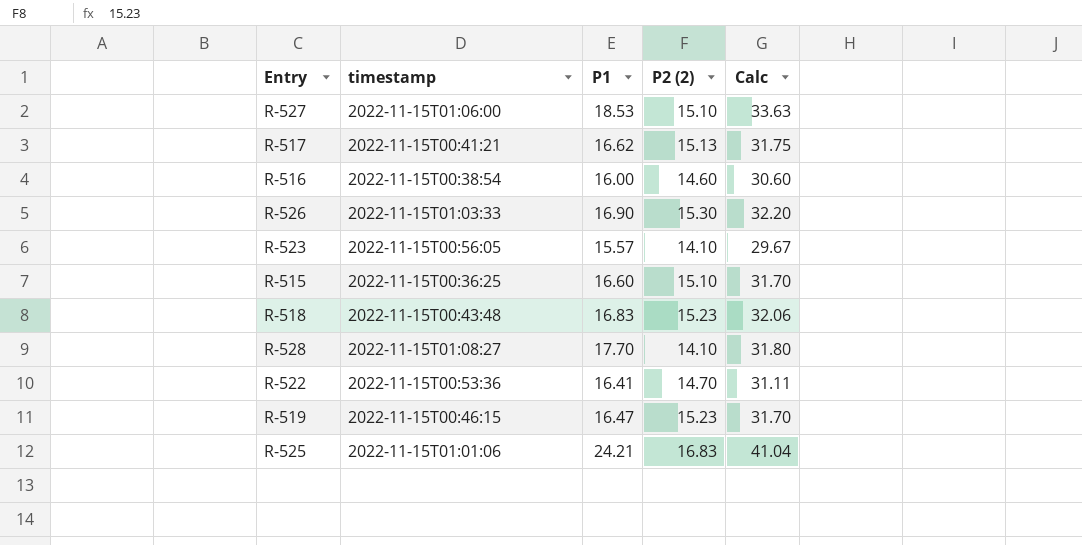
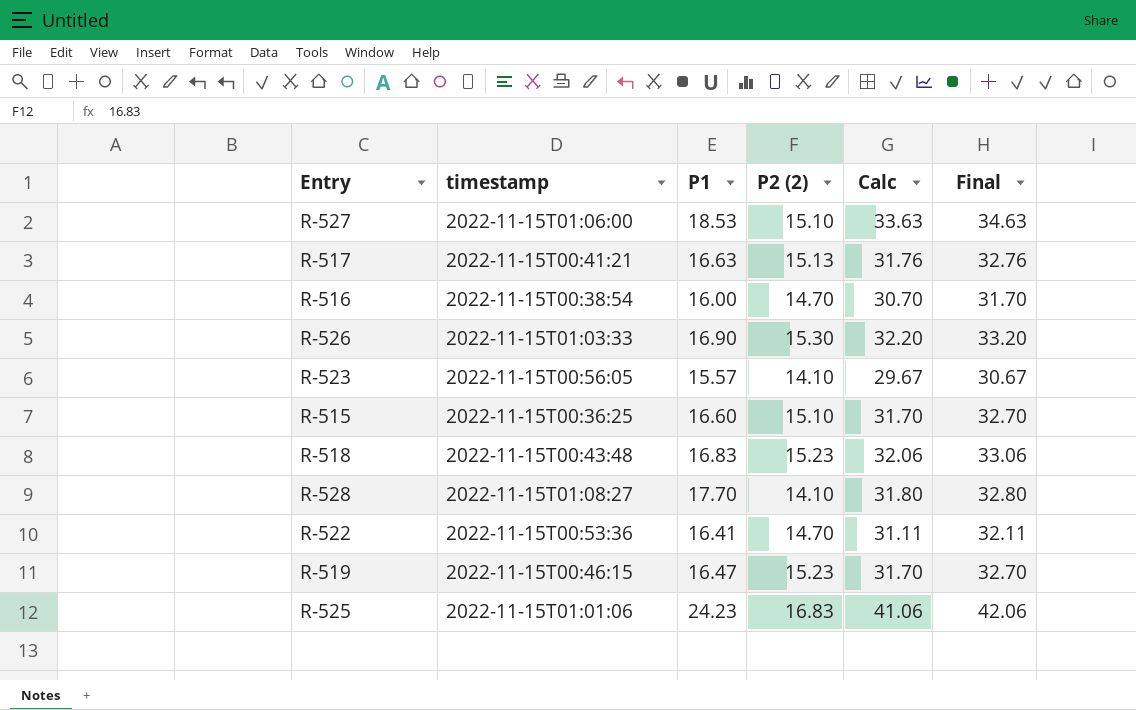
column Final | formula: none -> [Calc] + 1
R-517 | P1: 16.62 -> 16.63
R-517 | Calc: 31.75 -> 31.76
R-516 | P2 (2): 14.60 -> 14.70
R-516 | Calc: 30.60 -> 30.70
R-525 | P1: 24.21 -> 24.23
R-525 | Calc: 41.04 -> 41.06

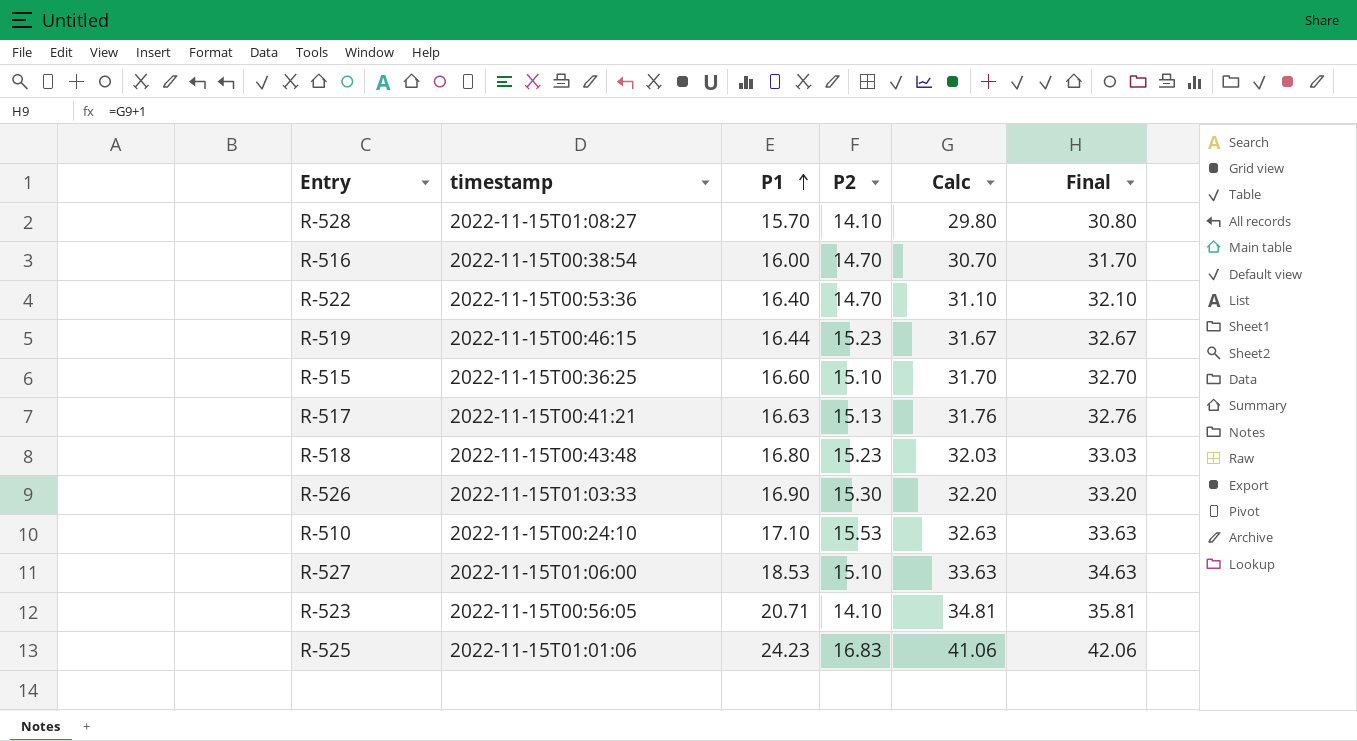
row order: none -> P1 ascending
column name: P2 (2) -> P2
R-528 | P1: 17.70 -> 15.70
R-528 | Calc: 31.80 -> 29.80
R-528 | Final: 32.80 -> 30.80
R-522 | P1: 16.41 -> 16.40
R-522 | Calc: 31.11 -> 31.10
R-522 | Final: 32.11 -> 32.10
R-519 | P1: 16.47 -> 16.44
R-519 | Calc: 31.70 -> 31.67
R-519 | Final: 32.70 -> 32.67
R-518 | P1: 16.83 -> 16.80
R-518 | Calc: 32.06 -> 32.03
R-518 | Final: 33.06 -> 33.03
row R-510: none -> 2022-11-15T00:24:10 | 17.10 | 15.53 | 32.63 | 33.63
R-523 | P1: 15.57 -> 20.71
R-523 | Calc: 29.67 -> 34.81
R-523 | Final: 30.67 -> 35.81

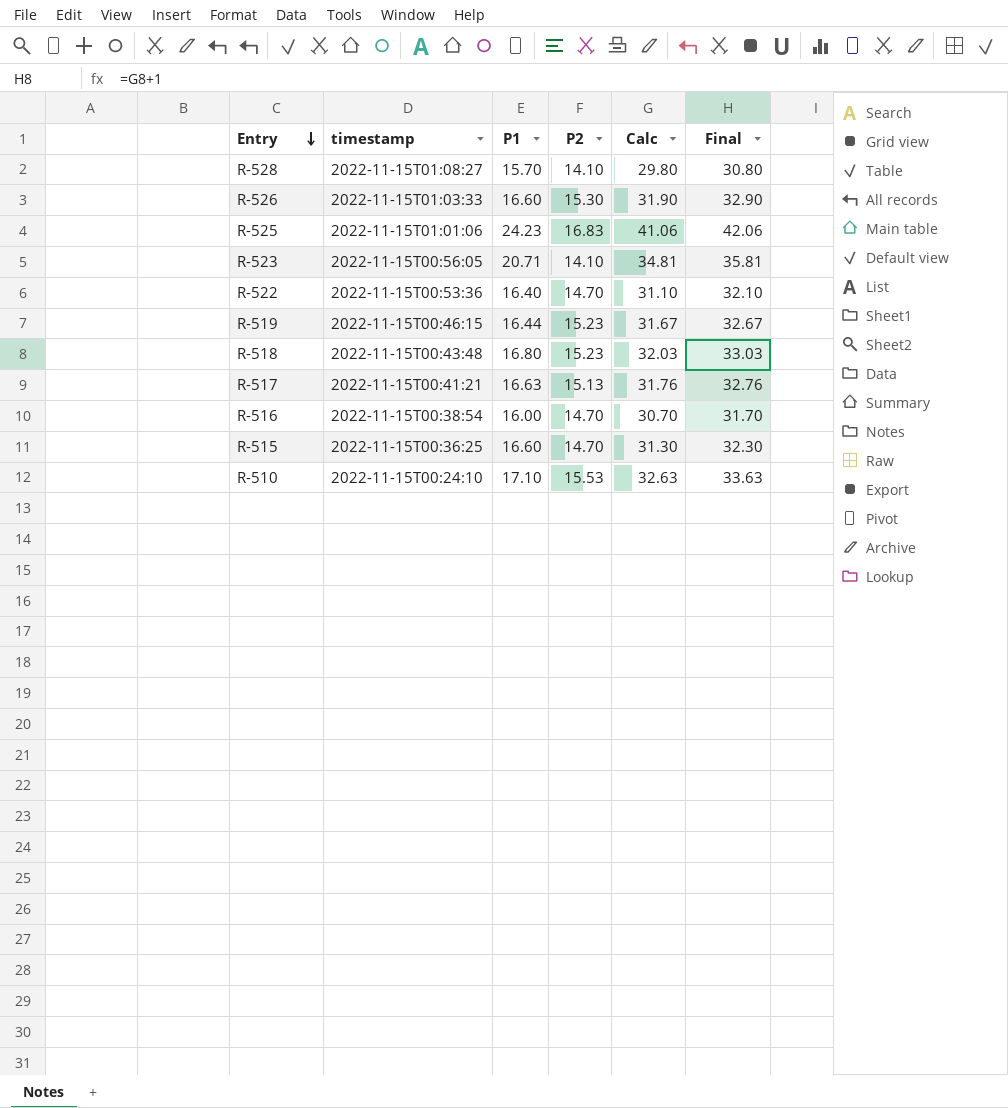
row order: P1 ascending -> Entry descending
row R-527: 2022-11-15T01:06:00 | 18.53 | 15.10 | 33.63 | 34.63 -> none
R-526 | P1: 16.90 -> 16.60
R-526 | Calc: 32.20 -> 31.90
R-526 | Final: 33.20 -> 32.90
R-515 | P2: 15.10 -> 14.70
R-515 | Calc: 31.70 -> 31.30
R-515 | Final: 32.70 -> 32.30

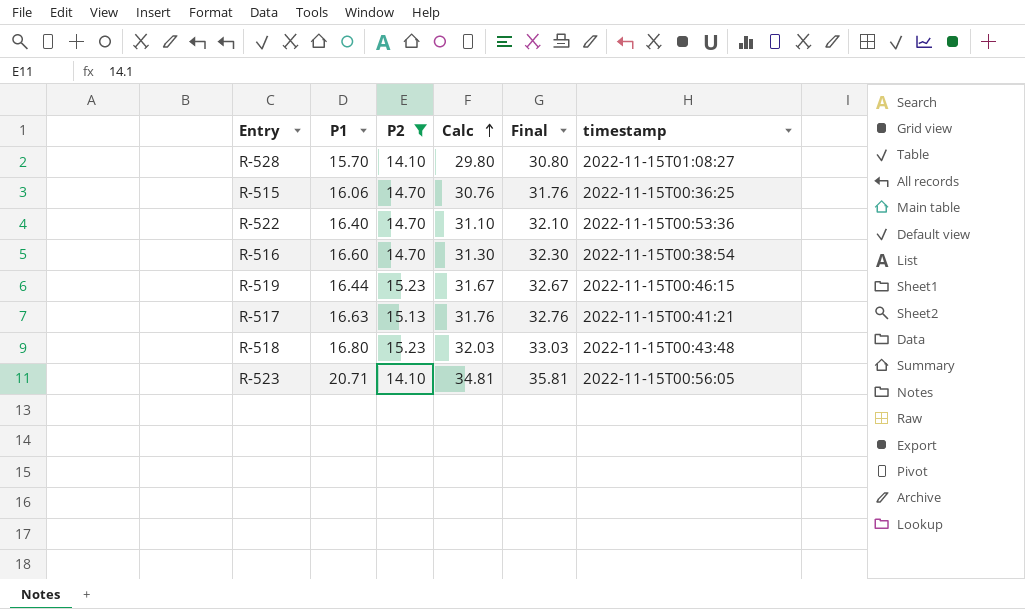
filter: none -> P2 <= 15.23
row order: Entry descending -> Calc ascending
column timestamp | position: 2 -> 6
R-515 | P1: 16.60 -> 16.06
R-515 | Calc: 31.30 -> 30.76
R-515 | Final: 32.30 -> 31.76
R-516 | P1: 16.00 -> 16.60
R-516 | Calc: 30.70 -> 31.30
R-516 | Final: 31.70 -> 32.30

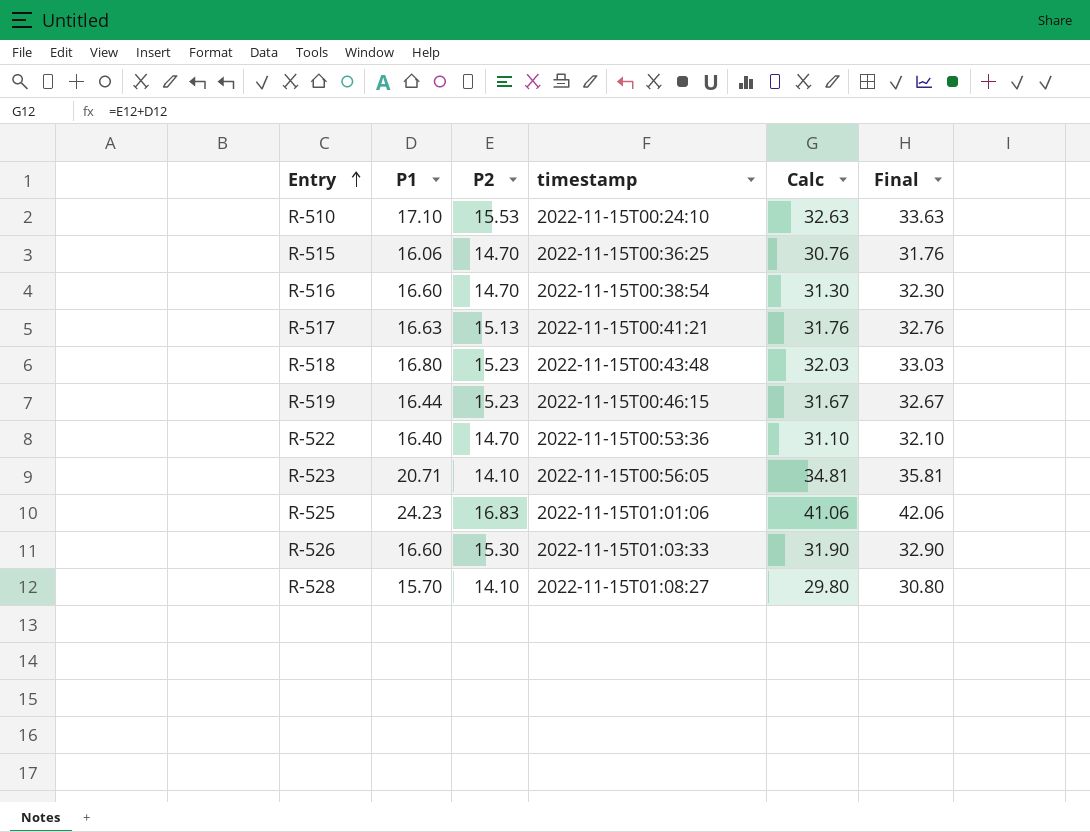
filter: P2 <= 15.23 -> none
row order: Calc ascending -> Entry ascending
column timestamp | position: 6 -> 4

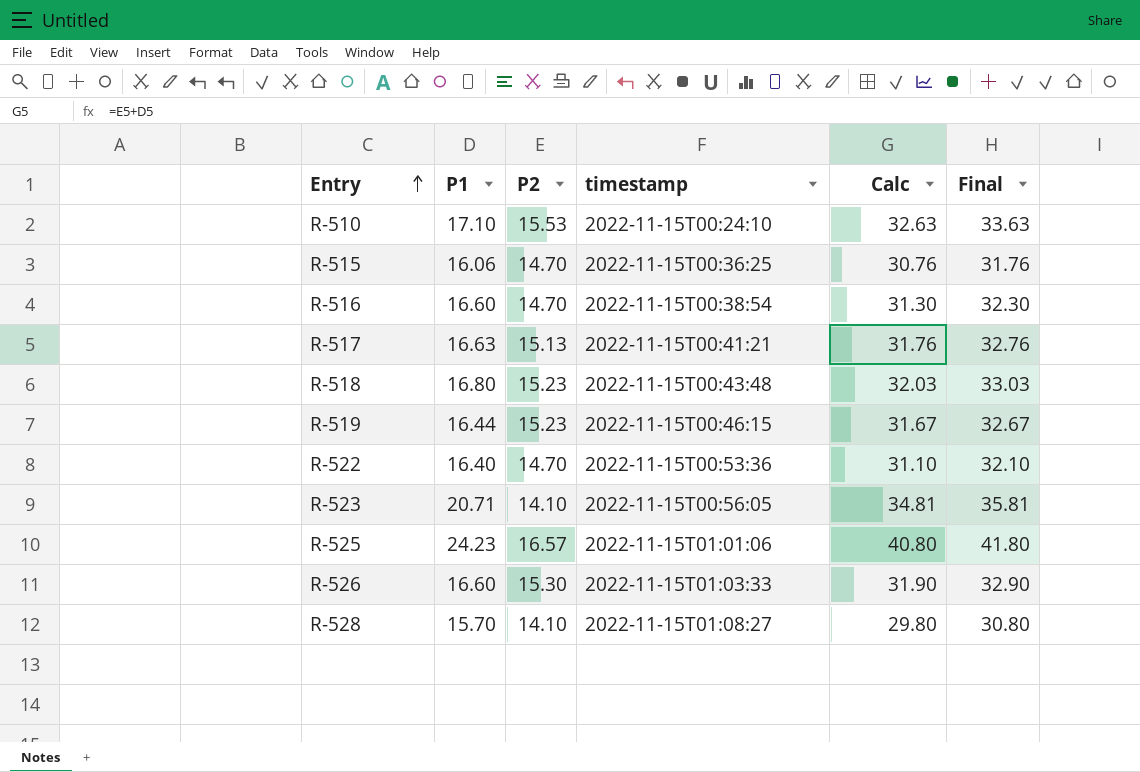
R-525 | P2: 16.83 -> 16.57
R-525 | Calc: 41.06 -> 40.80
R-525 | Final: 42.06 -> 41.80

